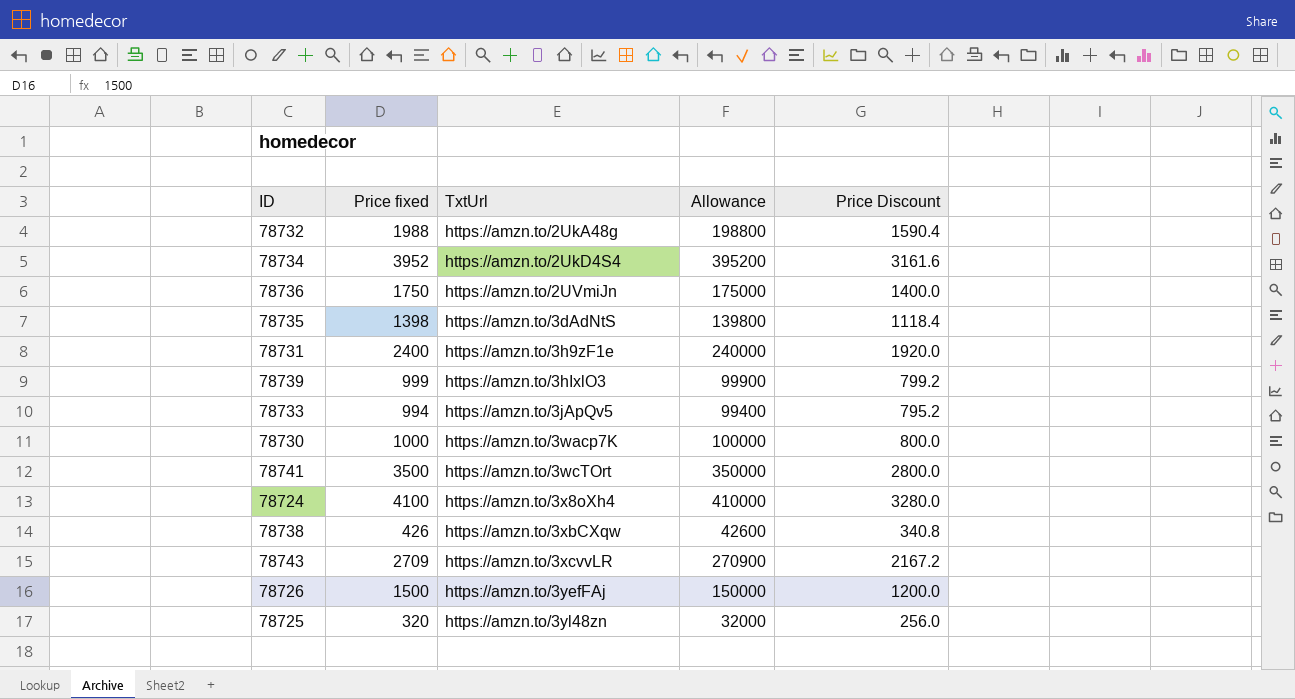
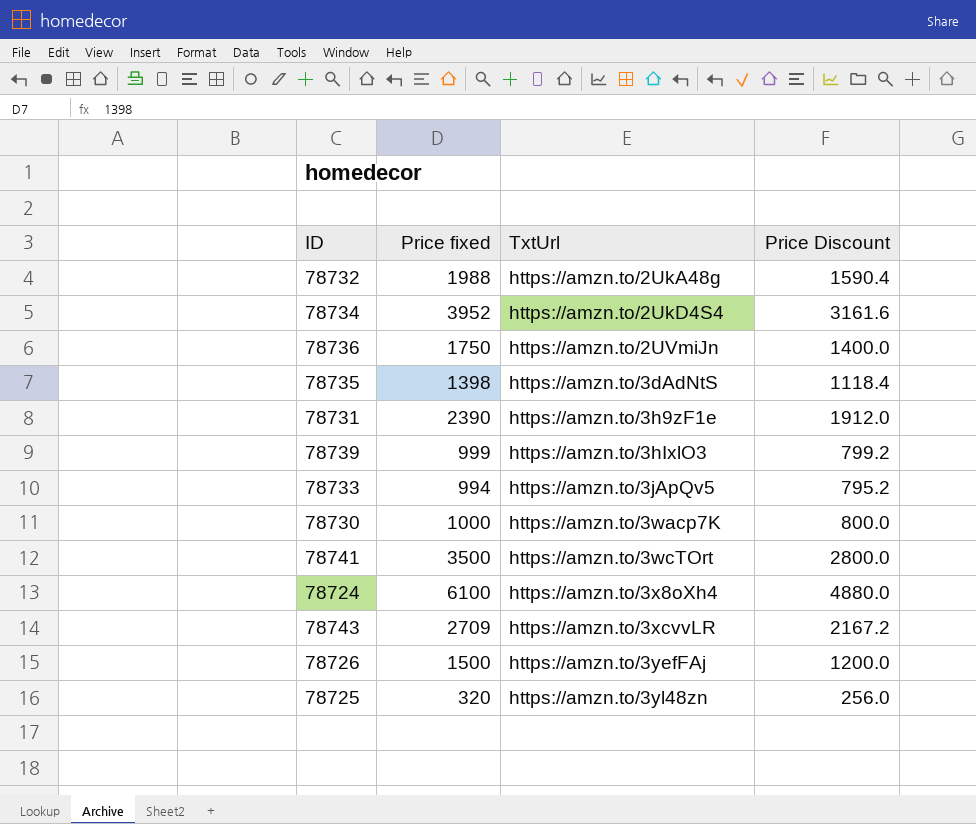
column Allowance | formula: [Price fixed] * 100 -> none
row 78738: 426 | https://amzn.to/3xbCXqw | 42600 | 340.8 -> none
78731 | Price fixed: 2400 -> 2390
78731 | Price Discount: 1920.0 -> 1912.0
78724 | Price fixed: 4100 -> 6100
78724 | Price Discount: 3280.0 -> 4880.0

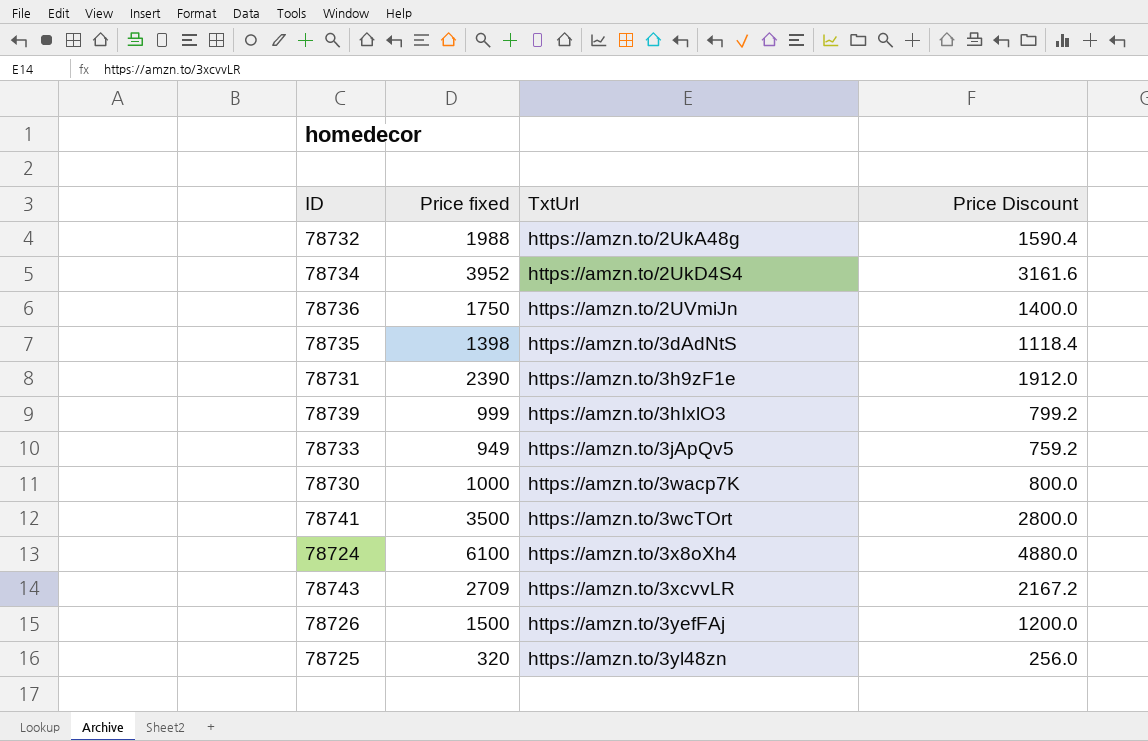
78733 | Price fixed: 994 -> 949
78733 | Price Discount: 795.2 -> 759.2

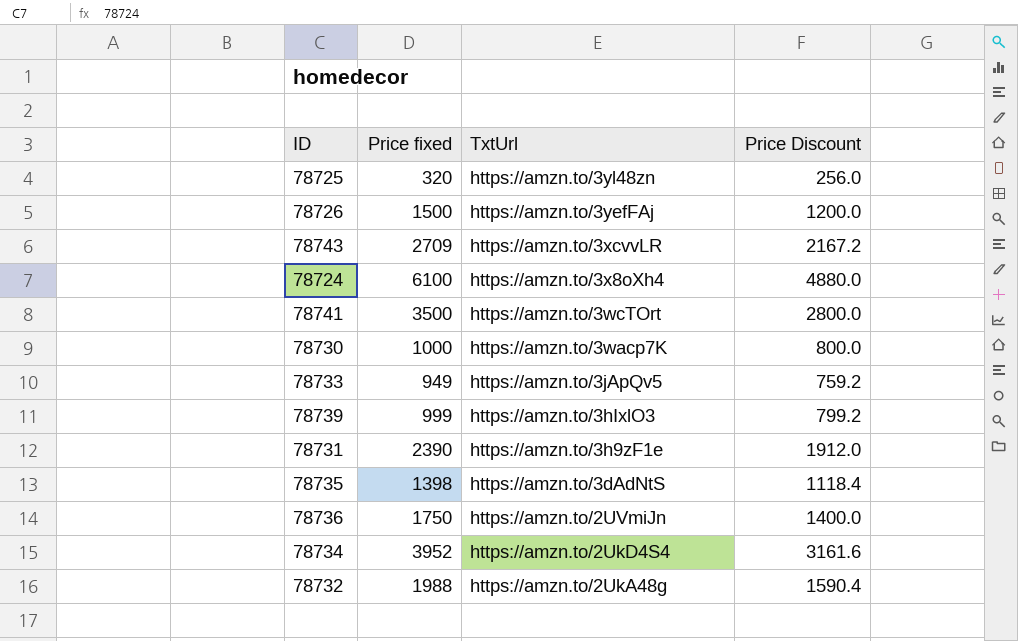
row order: TxtUrl ascending -> TxtUrl descending

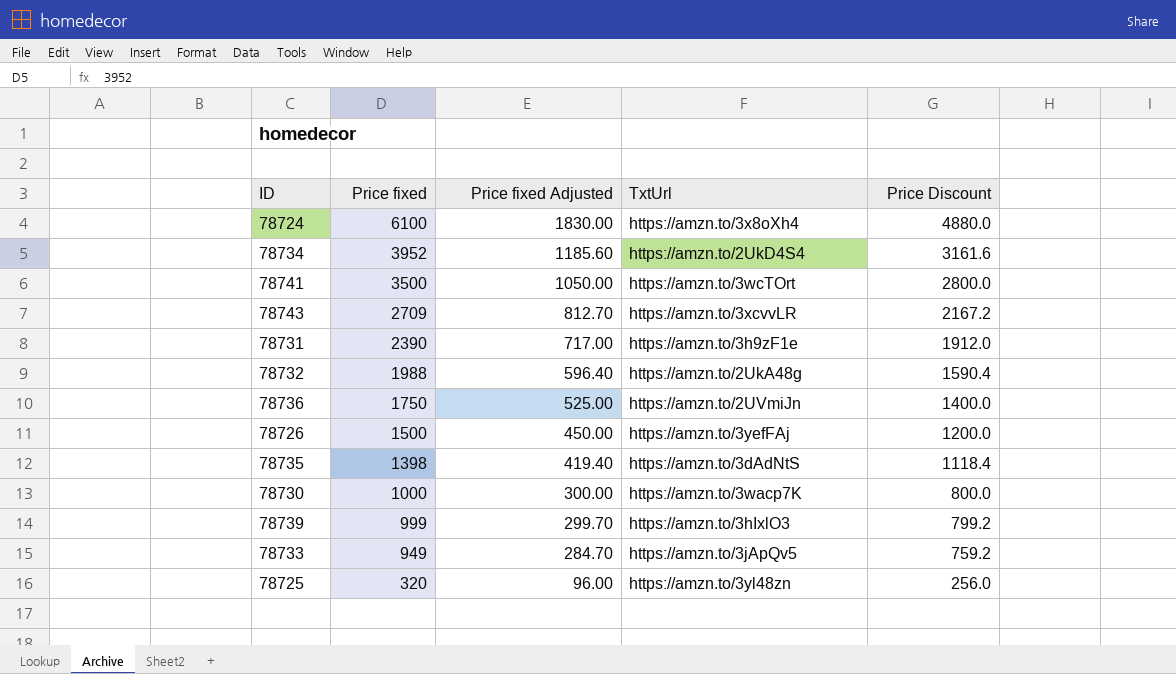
row order: TxtUrl descending -> Price fixed descending
column Price fixed Adjusted | formula: none -> [Price fixed] * 0.3

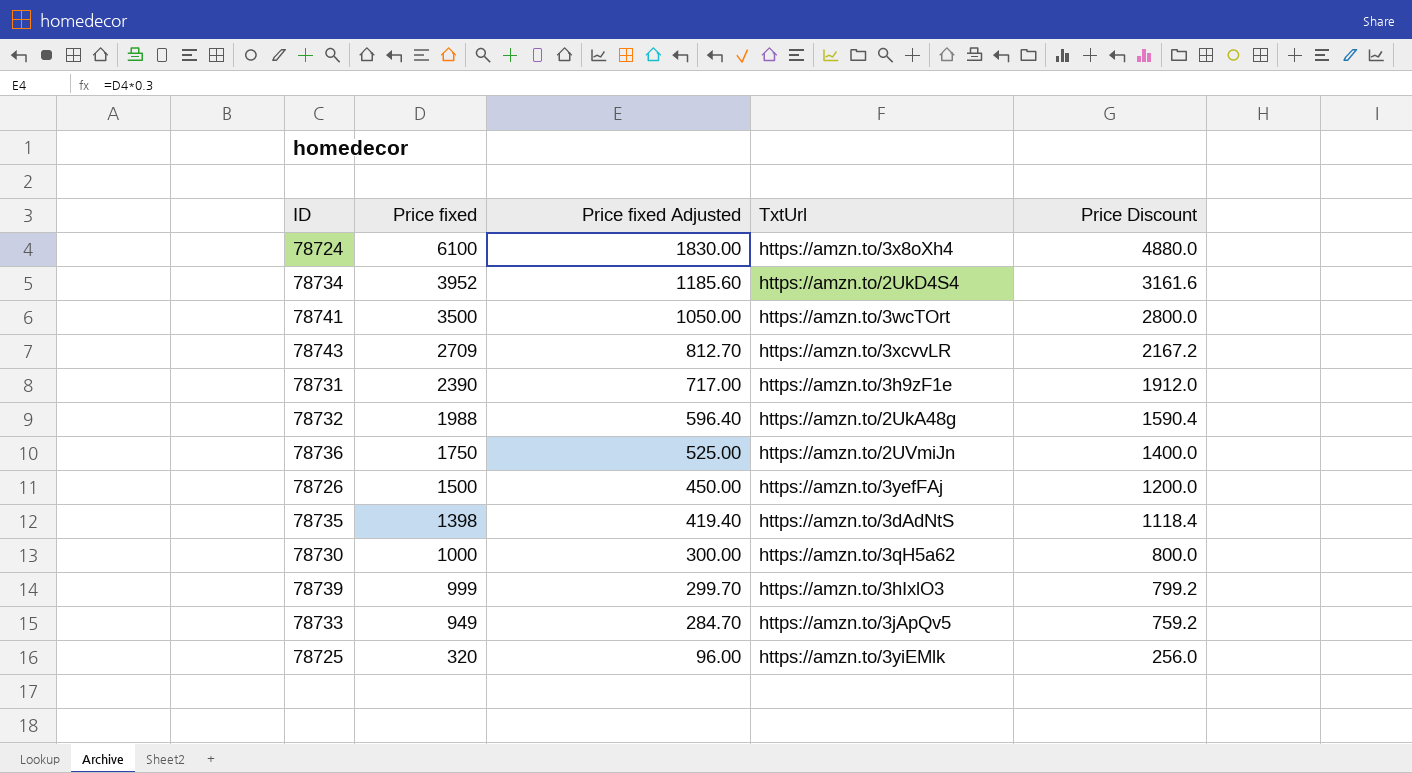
78730 | TxtUrl: https://amzn.to/3wacp7K -> https://amzn.to/3qH5a62
78725 | TxtUrl: https://amzn.to/3yl48zn -> https://amzn.to/3yiEMlk

